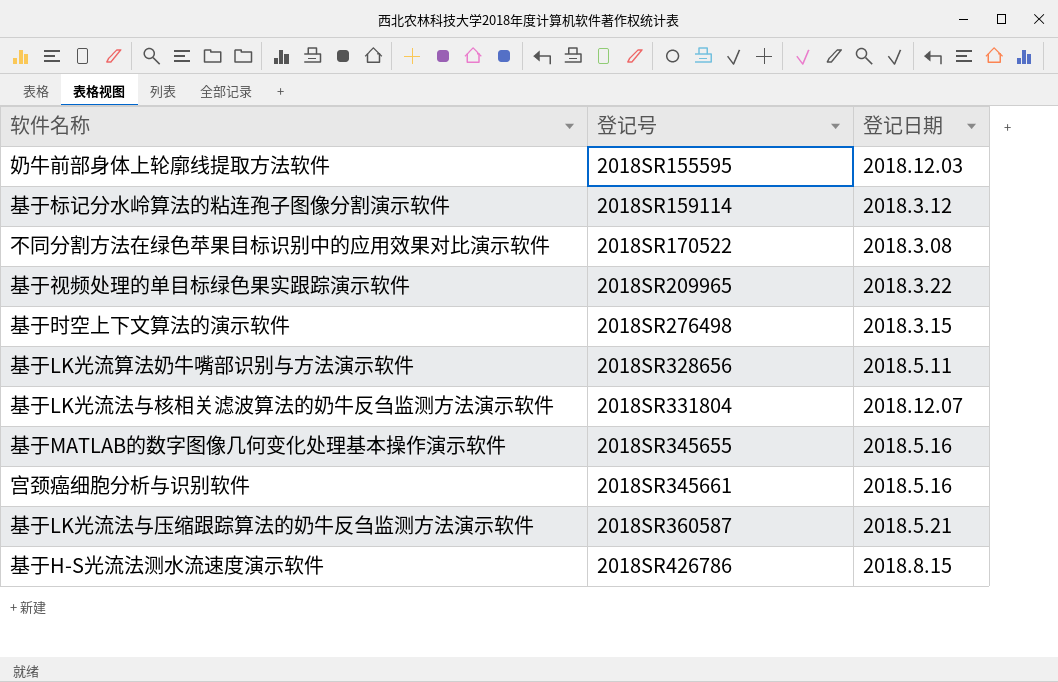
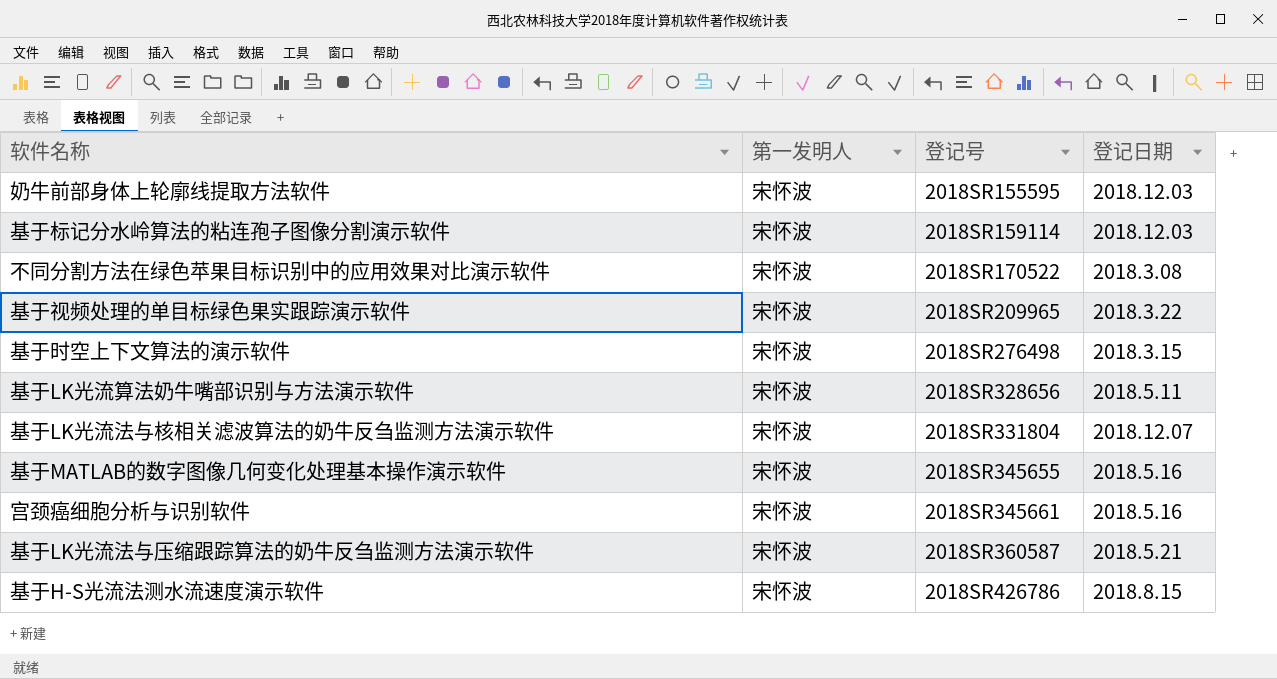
column 第一发明人 | position: none -> 2
基于标记分水岭算法的粘连孢子图像分割演示软件 | 登记日期: 2018.3.12 -> 2018.12.03

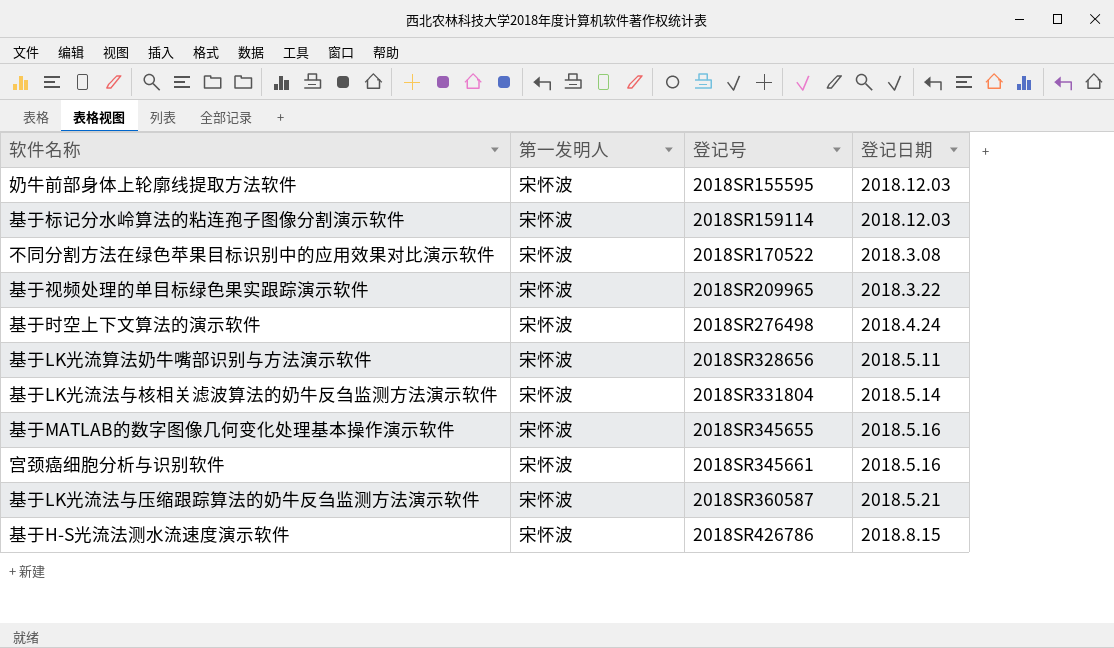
基于时空上下文算法的演示软件 | 登记日期: 2018.3.15 -> 2018.4.24
基于LK光流法与核相关滤波算法的奶牛反刍监测方法演示软件 | 登记日期: 2018.12.07 -> 2018.5.14

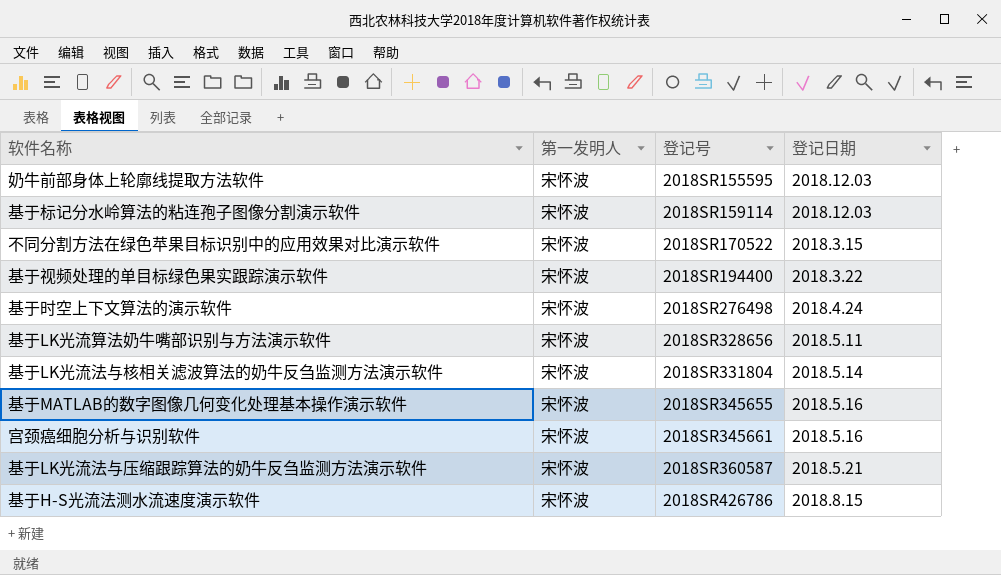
不同分割方法在绿色苹果目标识别中的应用效果对比演示软件 | 登记日期: 2018.3.08 -> 2018.3.15
基于视频处理的单目标绿色果实跟踪演示软件 | 登记号: 2018SR209965 -> 2018SR194400

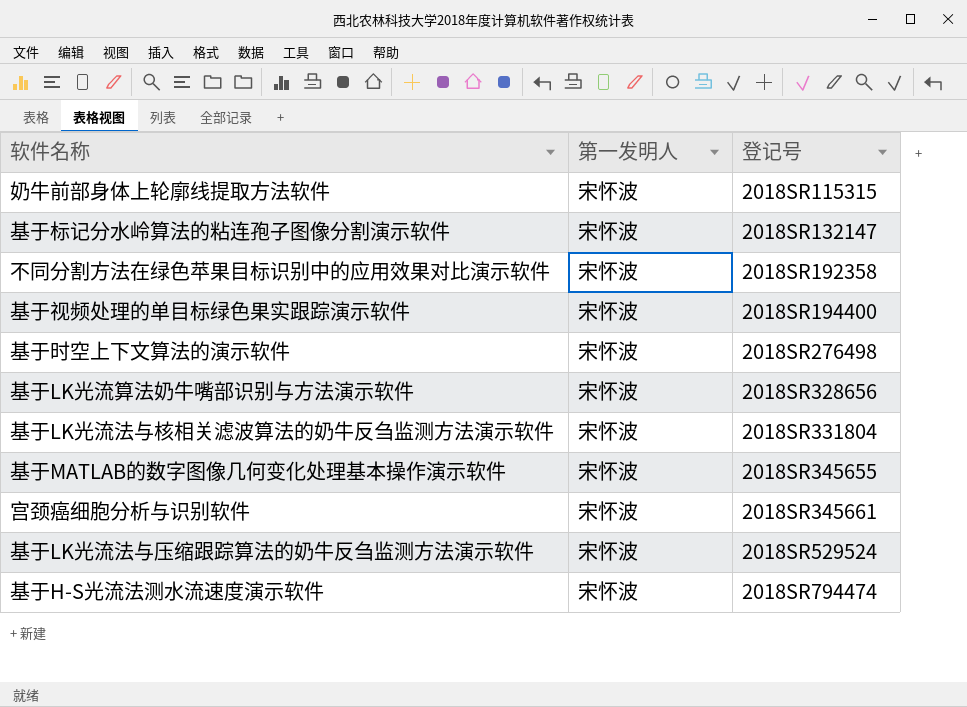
column 登记日期 | position: 4 -> none
奶牛前部身体上轮廓线提取方法软件 | 登记号: 2018SR155595 -> 2018SR115315
基于标记分水岭算法的粘连孢子图像分割演示软件 | 登记号: 2018SR159114 -> 2018SR132147
不同分割方法在绿色苹果目标识别中的应用效果对比演示软件 | 登记号: 2018SR170522 -> 2018SR192358
基于LK光流法与压缩跟踪算法的奶牛反刍监测方法演示软件 | 登记号: 2018SR360587 -> 2018SR529524
基于H-S光流法测水流速度演示软件 | 登记号: 2018SR426786 -> 2018SR794474

